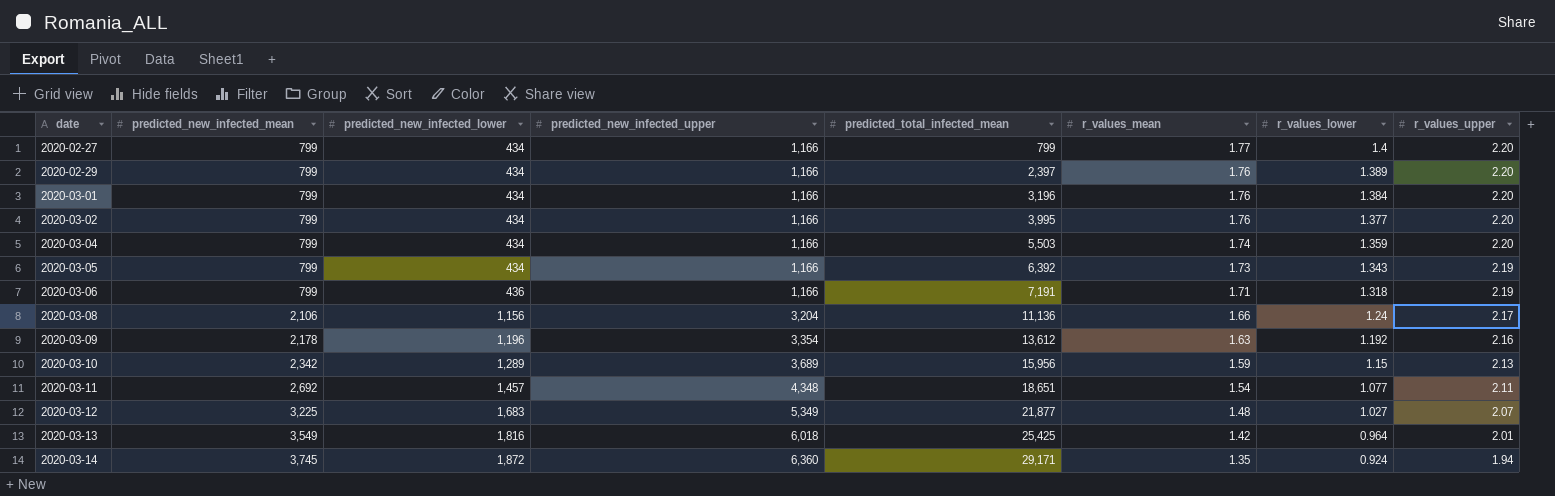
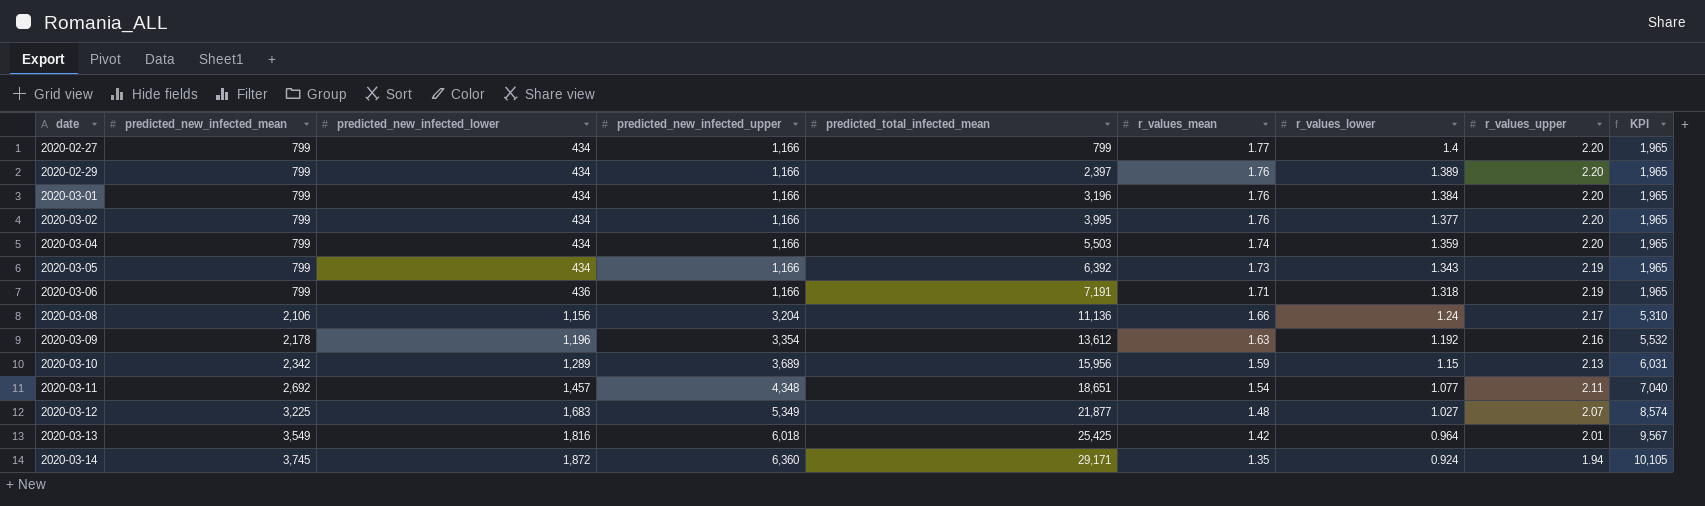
column KPI | formula: none -> [predicted_new_infected_mean] + [predicted_new_infected_upper]

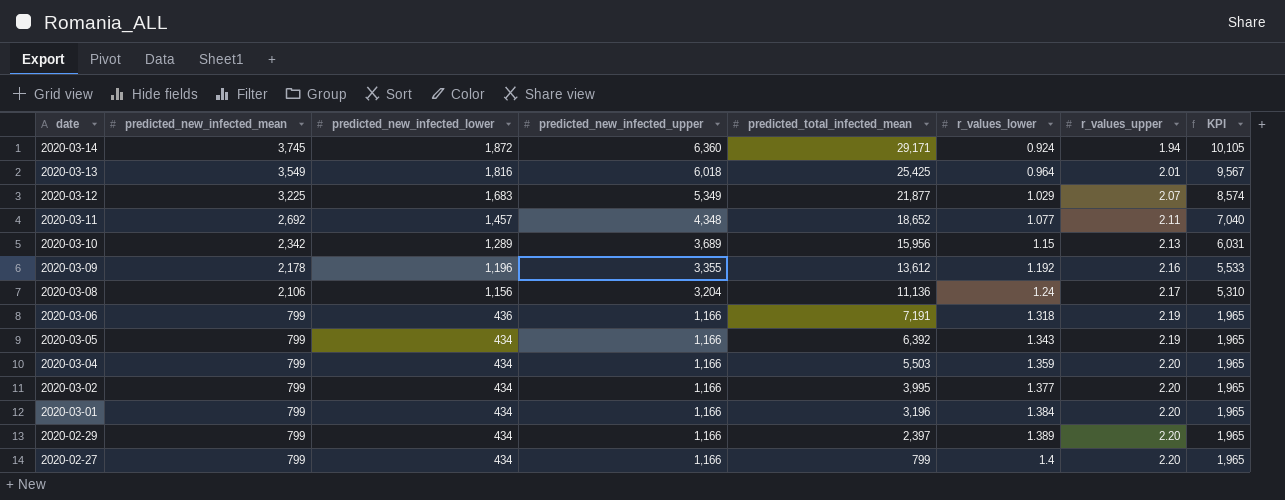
row order: date ascending -> date descending
column r_values_mean | position: 6 -> none
2020-03-12 | r_values_lower: 1.027 -> 1.029
2020-03-11 | predicted_total_infected_mean: 18,651 -> 18,652
2020-03-09 | predicted_new_infected_upper: 3,354 -> 3,355
2020-03-09 | KPI: 5,532 -> 5,533

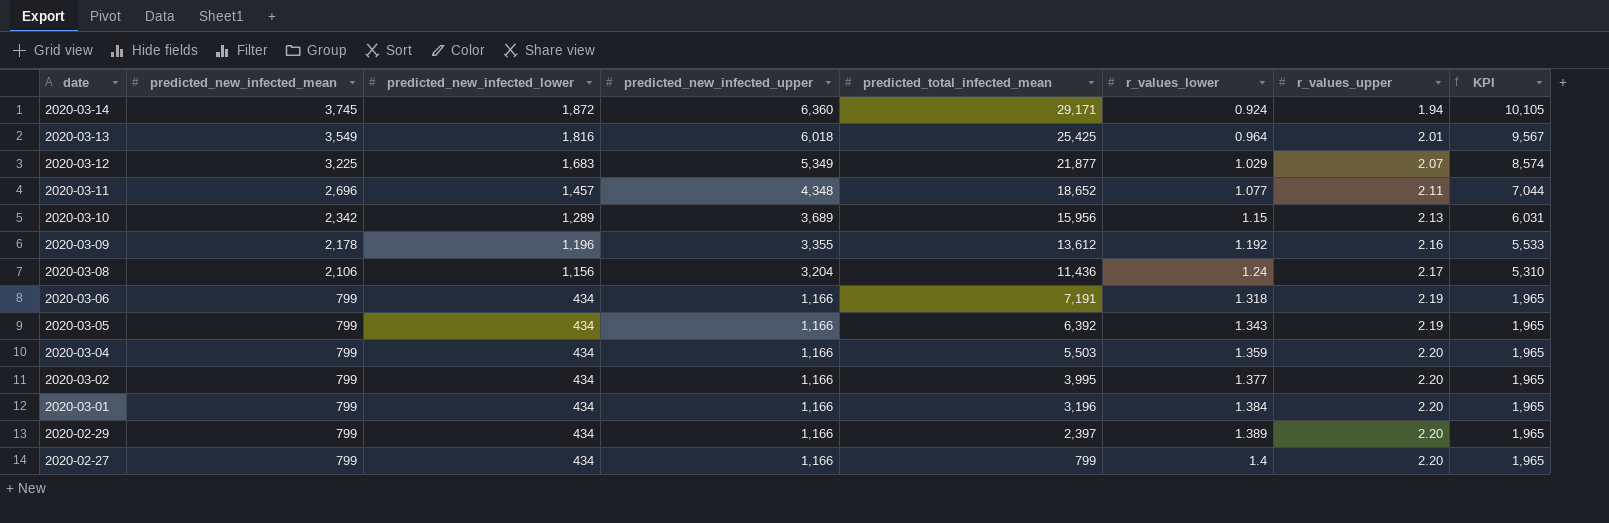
2020-03-11 | predicted_new_infected_mean: 2,692 -> 2,696
2020-03-11 | KPI: 7,040 -> 7,044
2020-03-08 | predicted_total_infected_mean: 11,136 -> 11,436
2020-03-06 | predicted_new_infected_lower: 436 -> 434

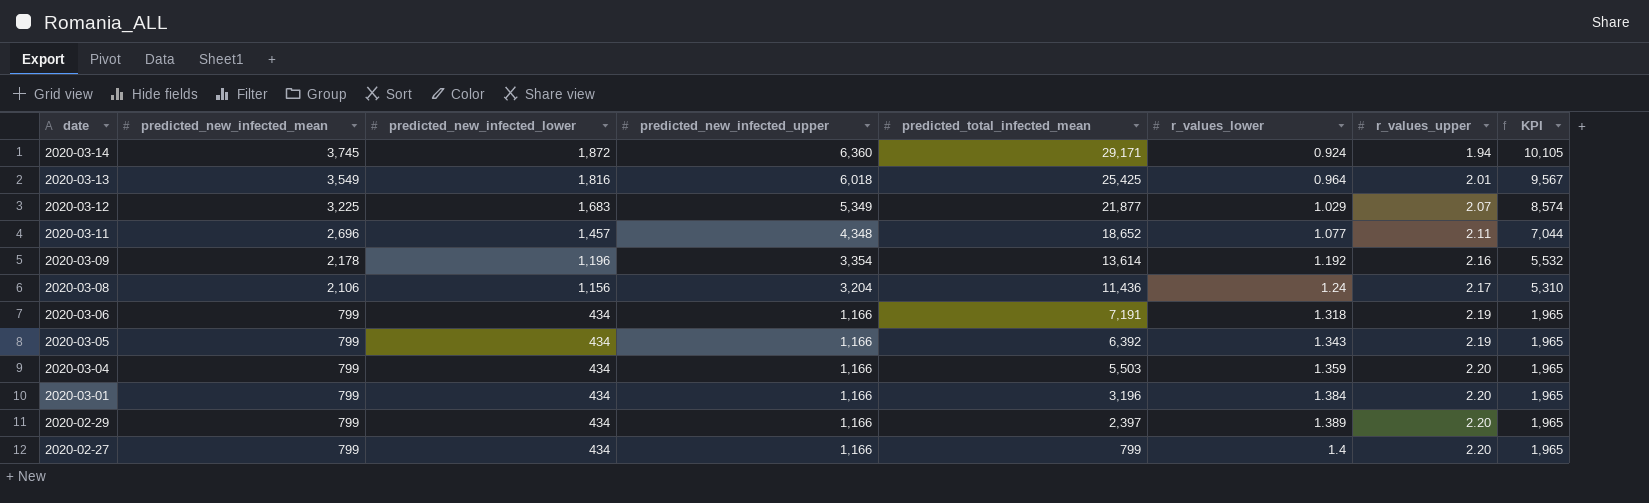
row 2020-03-10: 2,342 | 1,289 | 3,689 | 15,956 | 1.15 | 2.13 | 6,031 -> none
row 2020-03-02: 799 | 434 | 1,166 | 3,995 | 1.377 | 2.20 | 1,965 -> none
2020-03-09 | predicted_new_infected_upper: 3,355 -> 3,354
2020-03-09 | predicted_total_infected_mean: 13,612 -> 13,614
2020-03-09 | KPI: 5,533 -> 5,532

